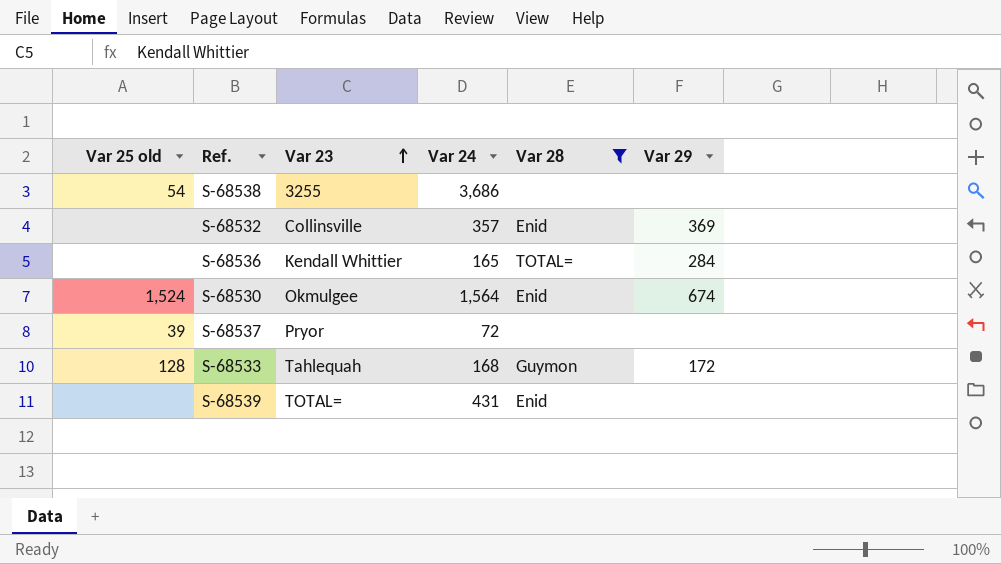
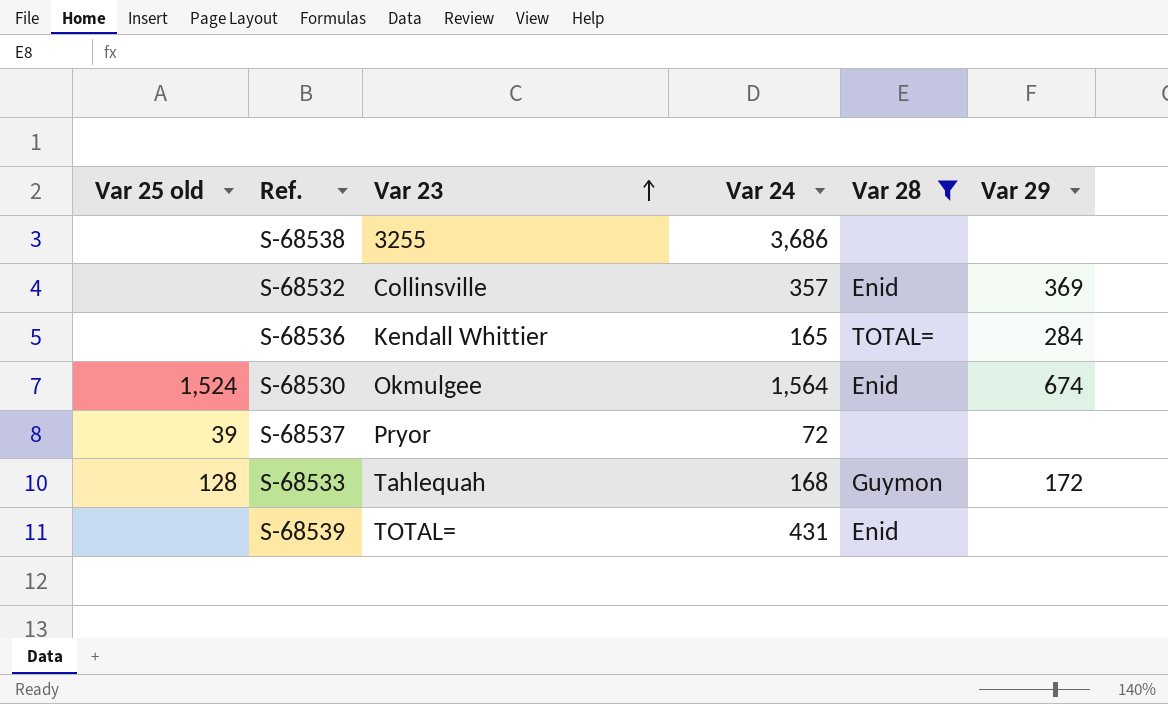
S-68538 | Var 25 old: 54 -> none

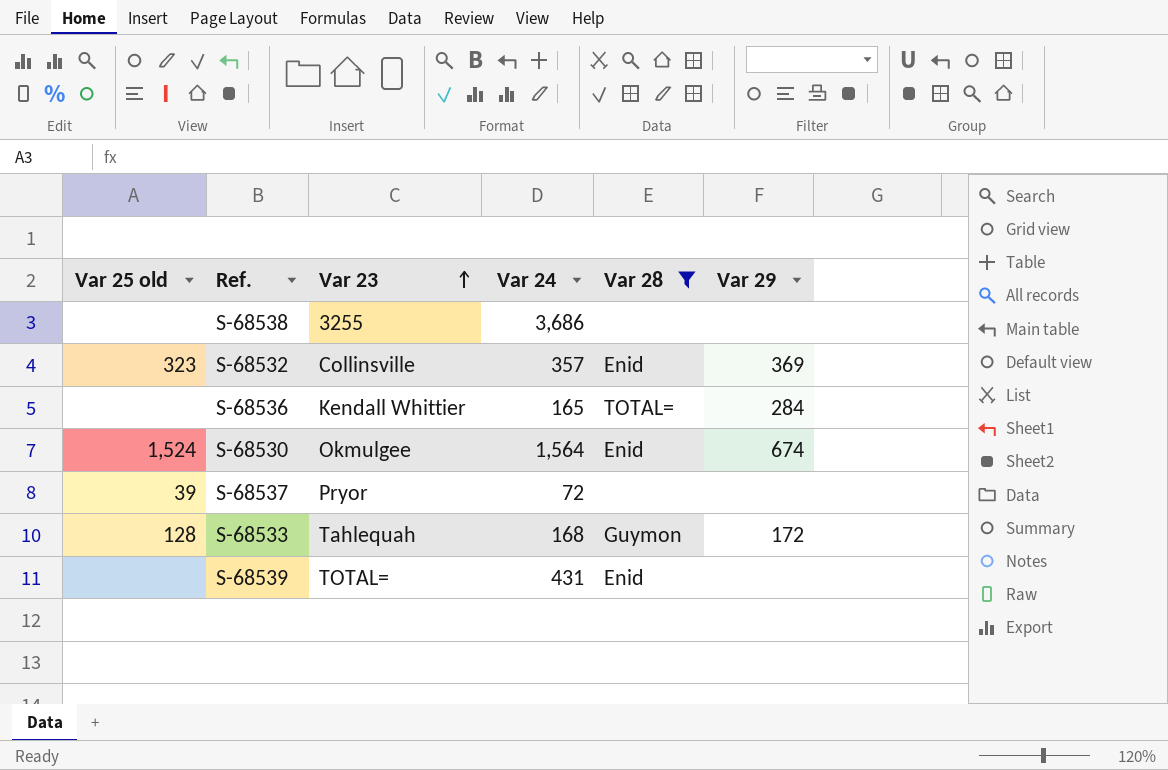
S-68532 | Var 25 old: none -> 323

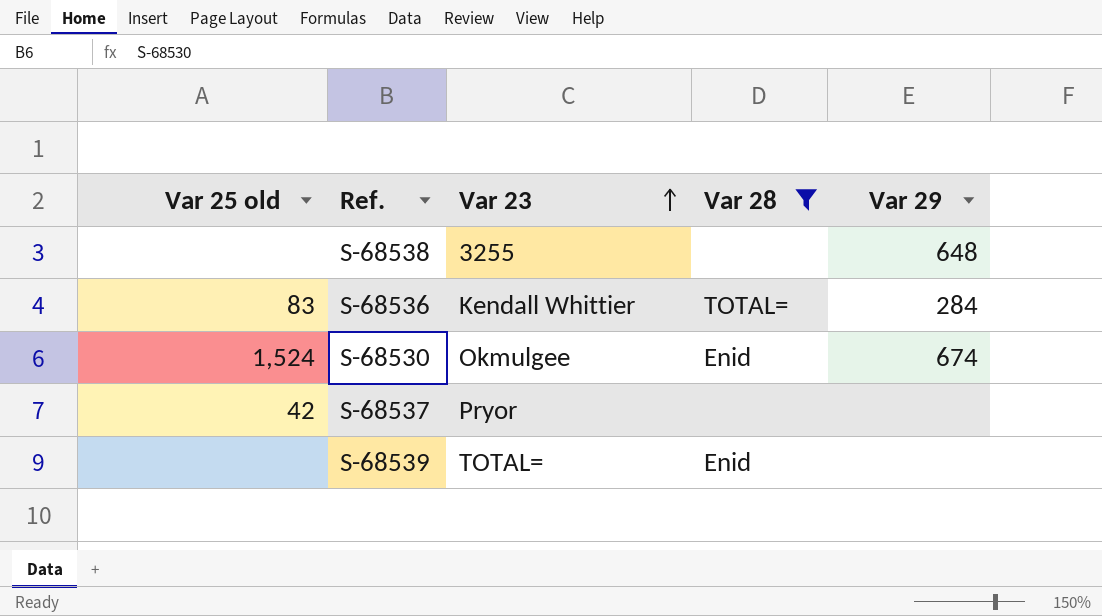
column Var 24 | position: 4 -> none
row S-68532: 323 | Collinsville | 357 | Enid | 369 -> none
row S-68533: 128 | Tahlequah | 168 | Guymon | 172 -> none
S-68538 | Var 29: none -> 648
S-68536 | Var 25 old: none -> 83
S-68537 | Var 25 old: 39 -> 42

